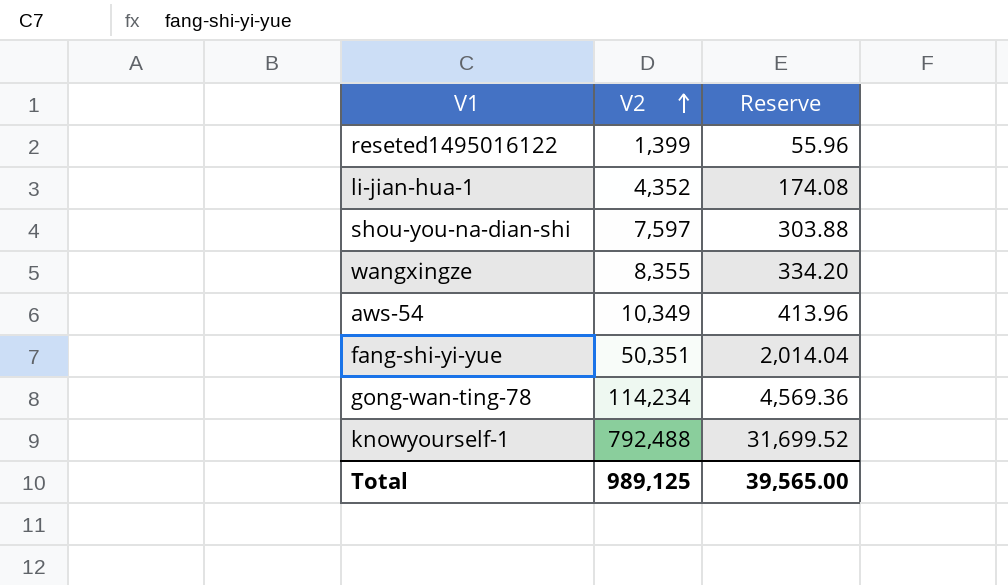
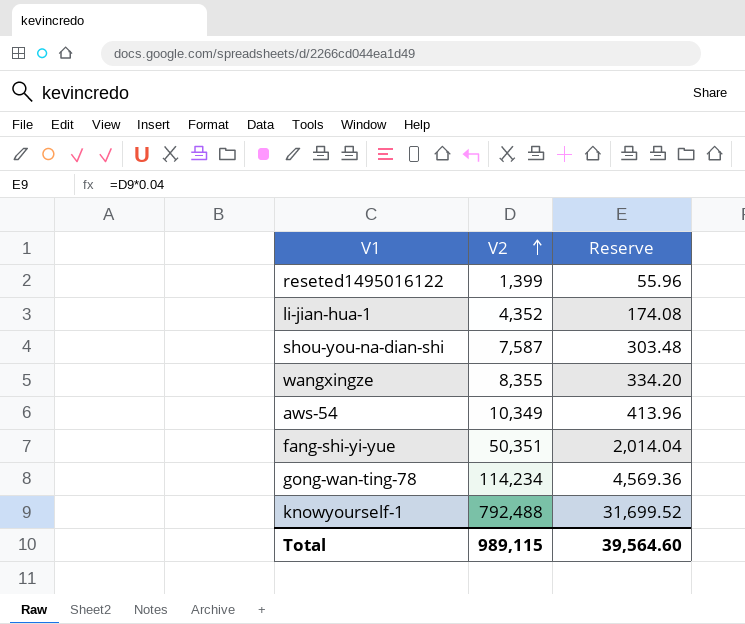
shou-you-na-dian-shi | V2: 7,597 -> 7,587
shou-you-na-dian-shi | Reserve: 303.88 -> 303.48
Total | V2: 989,125 -> 989,115
Total | Reserve: 39,565.00 -> 39,564.60

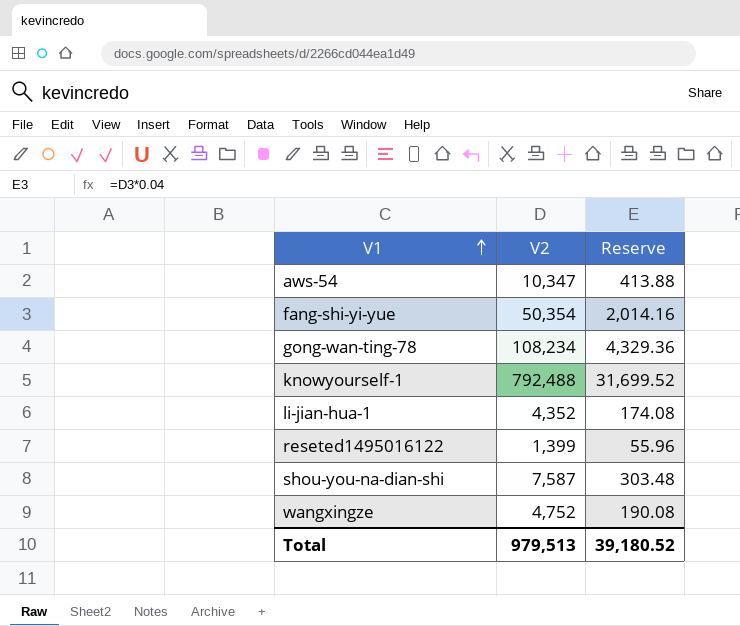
row order: V2 ascending -> V1 ascending
aws-54 | V2: 10,349 -> 10,347
aws-54 | Reserve: 413.96 -> 413.88
fang-shi-yi-yue | V2: 50,351 -> 50,354
fang-shi-yi-yue | Reserve: 2,014.04 -> 2,014.16
gong-wan-ting-78 | V2: 114,234 -> 108,234
gong-wan-ting-78 | Reserve: 4,569.36 -> 4,329.36
wangxingze | V2: 8,355 -> 4,752
wangxingze | Reserve: 334.20 -> 190.08
Total | V2: 989,115 -> 979,513
Total | Reserve: 39,564.60 -> 39,180.52

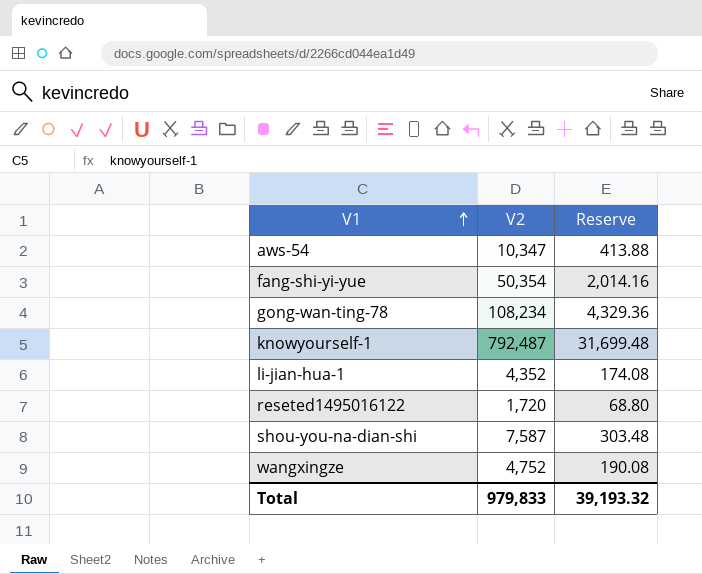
knowyourself-1 | V2: 792,488 -> 792,487
knowyourself-1 | Reserve: 31,699.52 -> 31,699.48
reseted1495016122 | V2: 1,399 -> 1,720
reseted1495016122 | Reserve: 55.96 -> 68.80
Total | V2: 979,513 -> 979,833
Total | Reserve: 39,180.52 -> 39,193.32

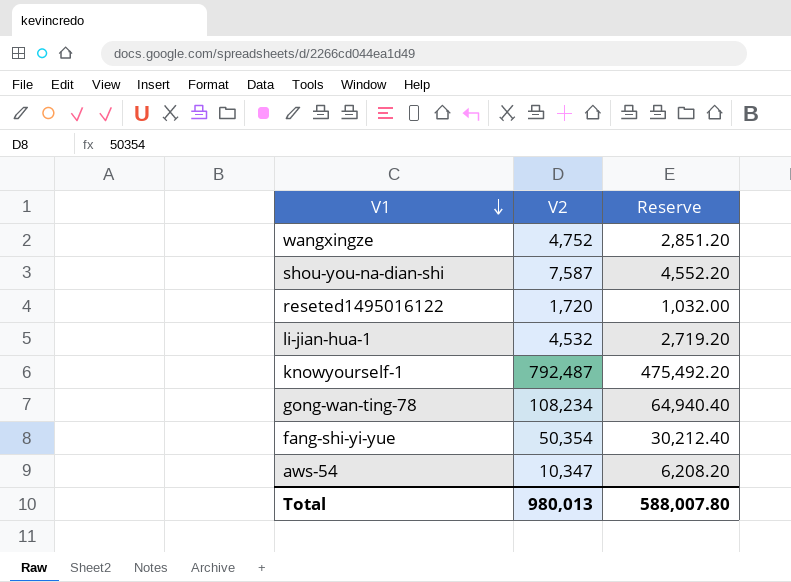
row order: V1 ascending -> V1 descending
column Reserve | formula: [V2] * 0.04 -> [V2] * 0.6
li-jian-hua-1 | V2: 4,352 -> 4,532
Total | V2: 979,833 -> 980,013
Total | Reserve: 39,193.32 -> 588,007.80

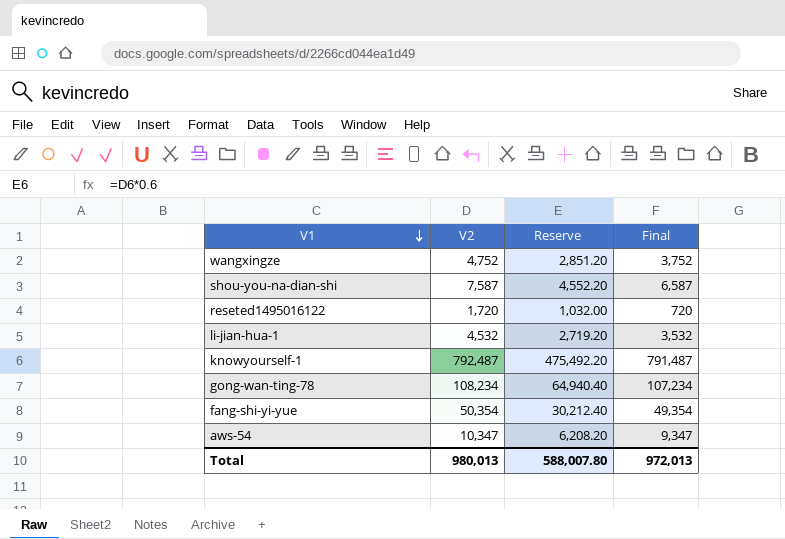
column Final | formula: none -> [V2] - 1000

